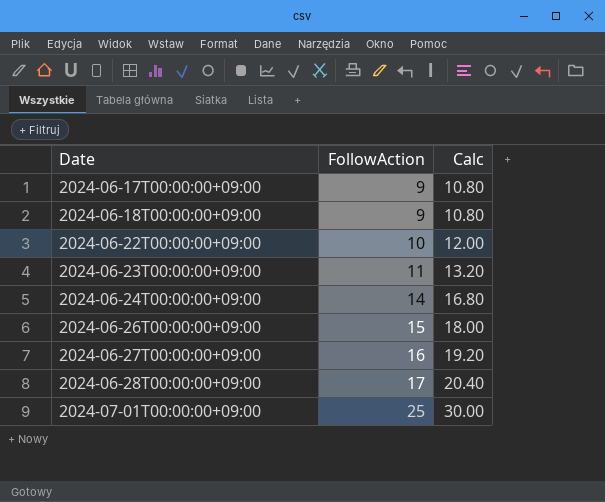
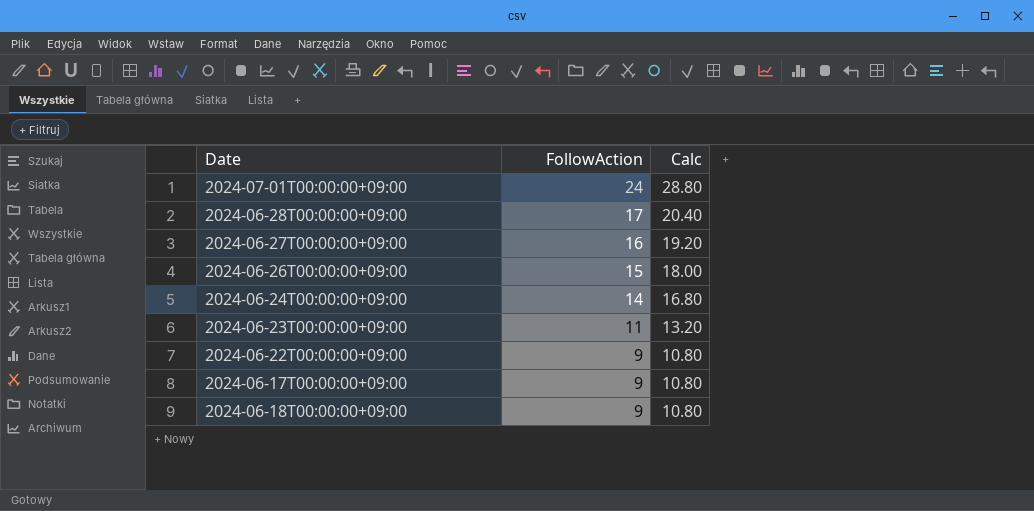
row order: Date ascending -> FollowAction descending
2024-07-01T00:00:00+09:00 | FollowAction: 25 -> 24
2024-07-01T00:00:00+09:00 | Calc: 30.00 -> 28.80
2024-06-22T00:00:00+09:00 | FollowAction: 10 -> 9
2024-06-22T00:00:00+09:00 | Calc: 12.00 -> 10.80

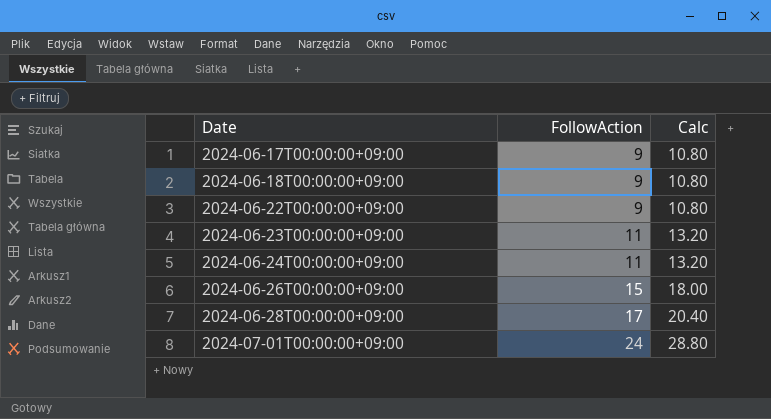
row order: FollowAction descending -> Date ascending
row 2024-06-27T00:00:00+09:00: 16 | 19.20 -> none
2024-06-24T00:00:00+09:00 | FollowAction: 14 -> 11
2024-06-24T00:00:00+09:00 | Calc: 16.80 -> 13.20

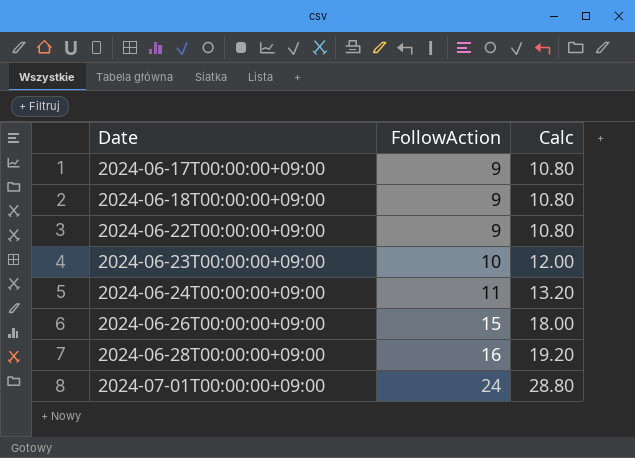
2024-06-23T00:00:00+09:00 | FollowAction: 11 -> 10
2024-06-23T00:00:00+09:00 | Calc: 13.20 -> 12.00
2024-06-28T00:00:00+09:00 | FollowAction: 17 -> 16
2024-06-28T00:00:00+09:00 | Calc: 20.40 -> 19.20

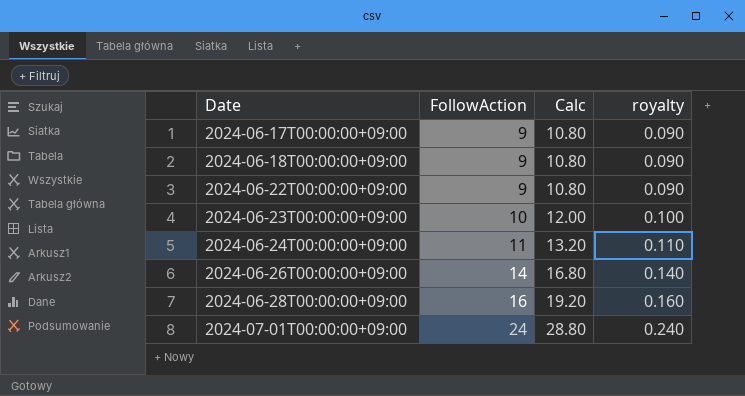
column royalty | formula: none -> [FollowAction] * 0.01
2024-06-26T00:00:00+09:00 | FollowAction: 15 -> 14
2024-06-26T00:00:00+09:00 | Calc: 18.00 -> 16.80

